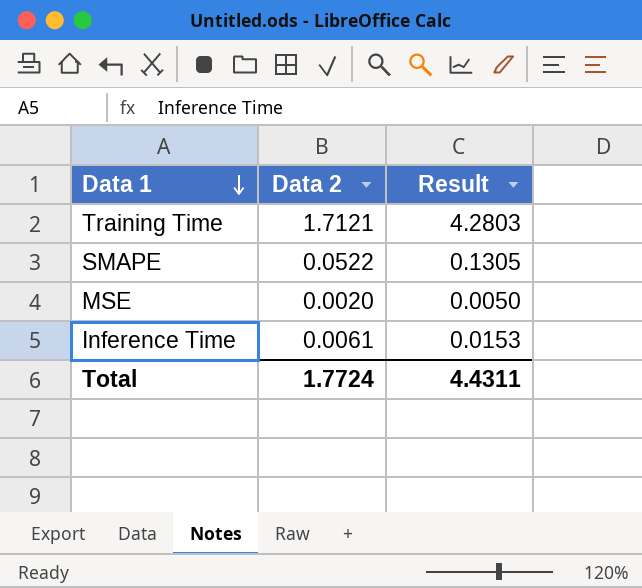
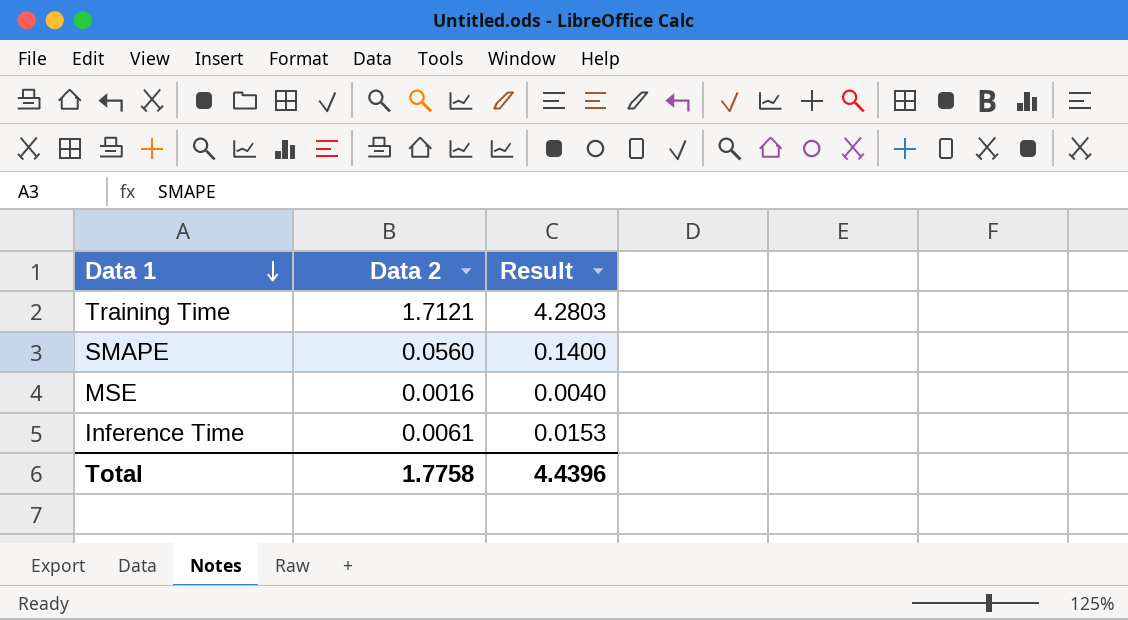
SMAPE | Data 2: 0.0522 -> 0.0560
SMAPE | Result: 0.1305 -> 0.1400
MSE | Data 2: 0.0020 -> 0.0016
MSE | Result: 0.0050 -> 0.0040
Total | Data 2: 1.7724 -> 1.7758
Total | Result: 4.4311 -> 4.4396

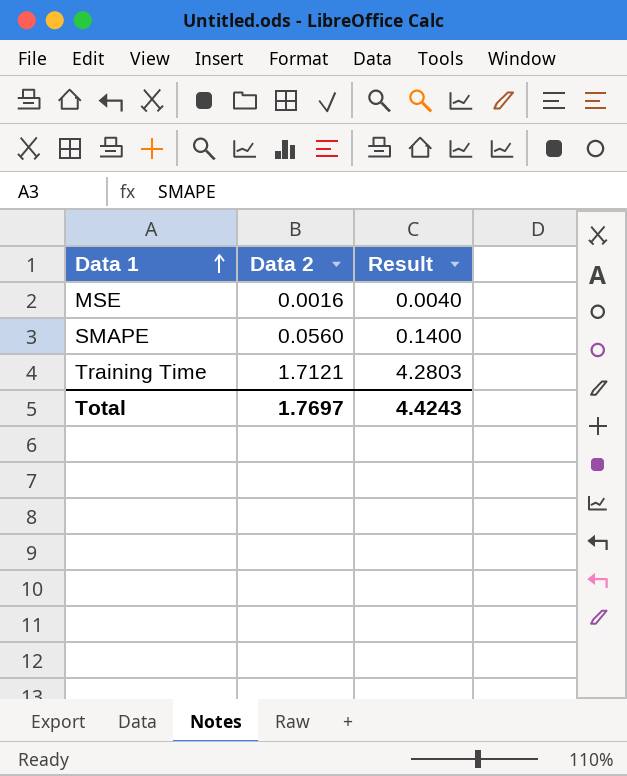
row order: Data 1 descending -> Data 1 ascending
row Inference Time: 0.0061 | 0.0153 -> none
Total | Data 2: 1.7758 -> 1.7697
Total | Result: 4.4396 -> 4.4243

